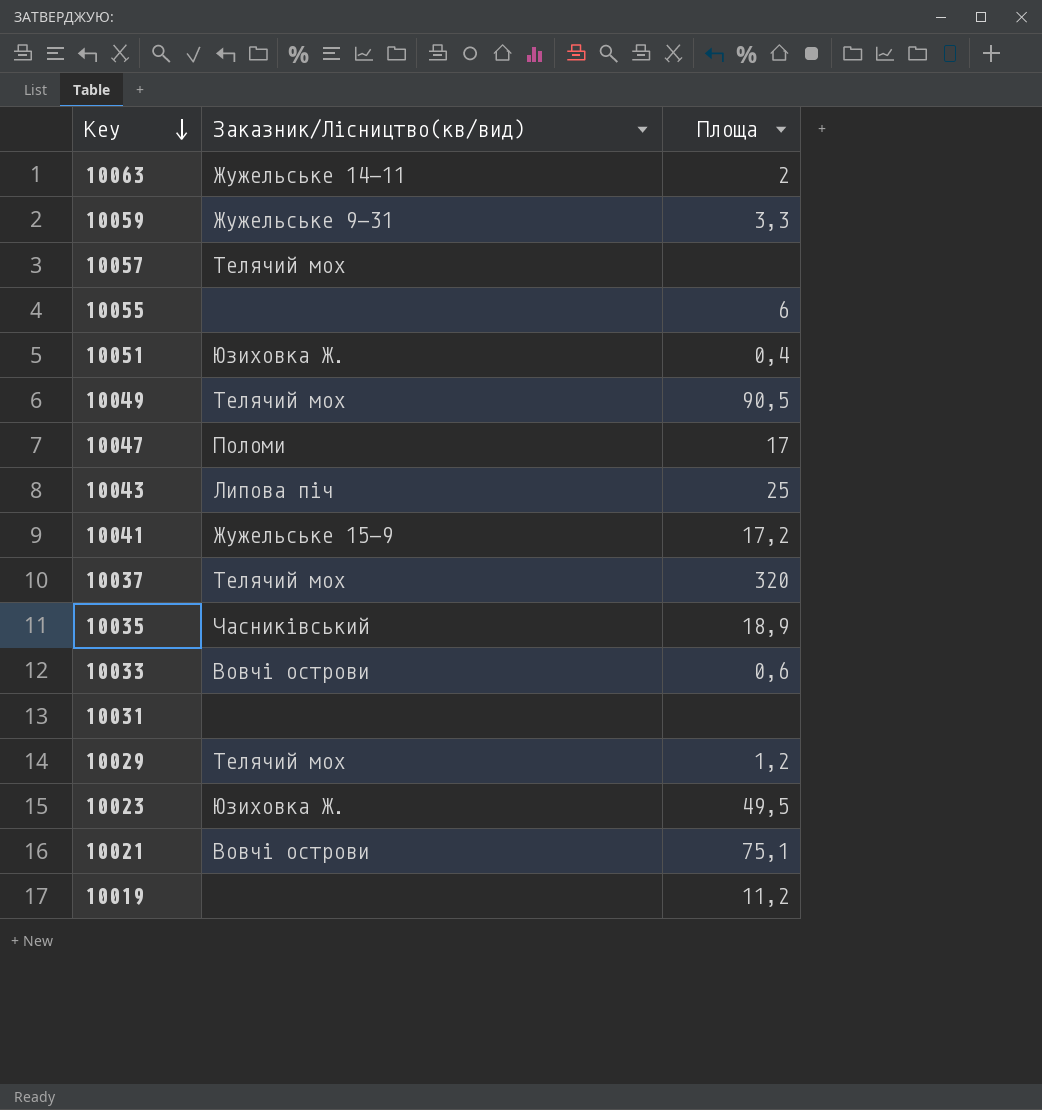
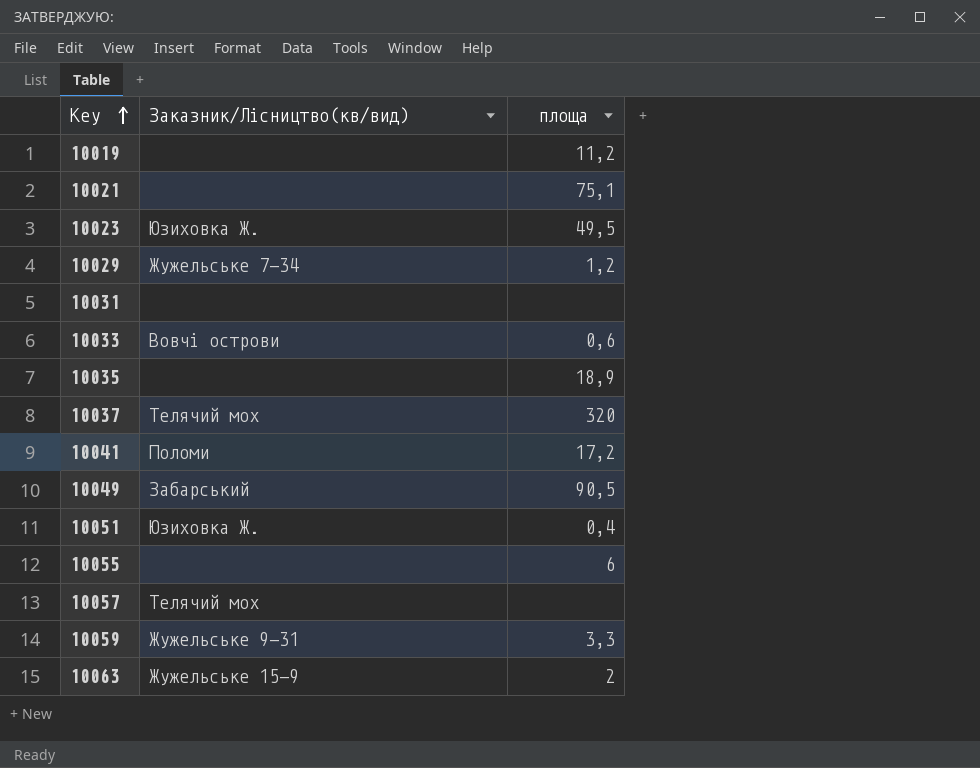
row order: Key descending -> Key ascending
column name: Площа -> площа
row 10047: Поломи | 17 -> none
row 10043: Липова піч | 25 -> none
10021 | Заказник/Лісництво(кв/вид): Вовчі острови -> none
10029 | Заказник/Лісництво(кв/вид): Телячий мох -> Жужельське 7-34
10035 | Заказник/Лісництво(кв/вид): Часниківський -> none
10041 | Заказник/Лісництво(кв/вид): Жужельське 15-9 -> Поломи
10049 | Заказник/Лісництво(кв/вид): Телячий мох -> Забарський
10063 | Заказник/Лісництво(кв/вид): Жужельське 14-11 -> Жужельське 15-9

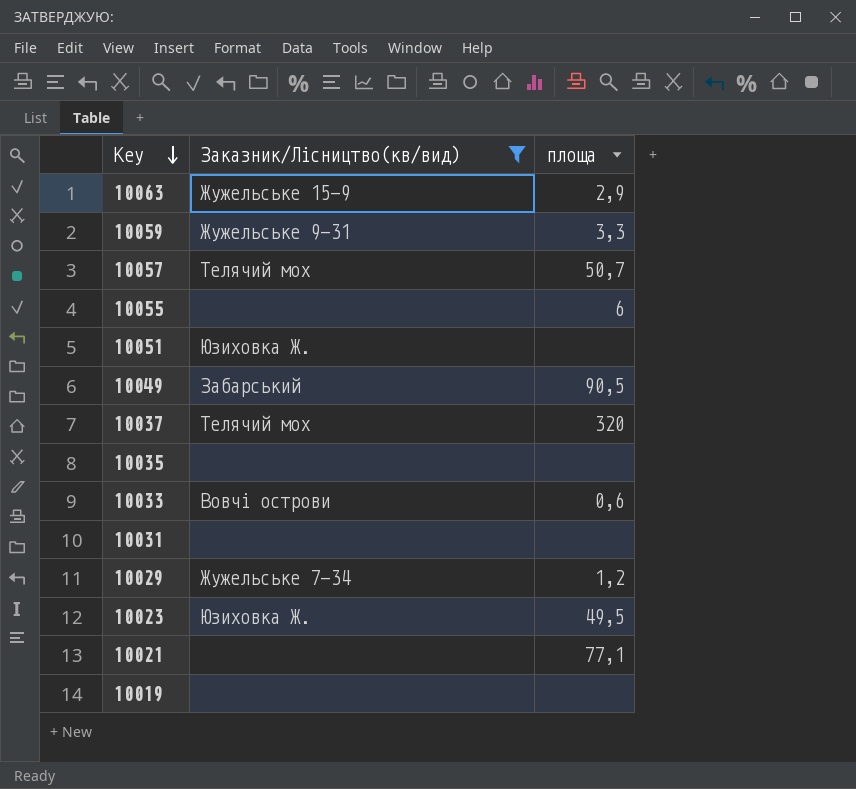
filter: none -> Заказник/Лісництво(кв/вид) != Поломи
row order: Key ascending -> Key descending
10063 | площа: 2 -> 2,9
10057 | площа: none -> 50,7
10051 | площа: 0,4 -> none
10035 | площа: 18,9 -> none
10021 | площа: 75,1 -> 77,1
10019 | площа: 11,2 -> none

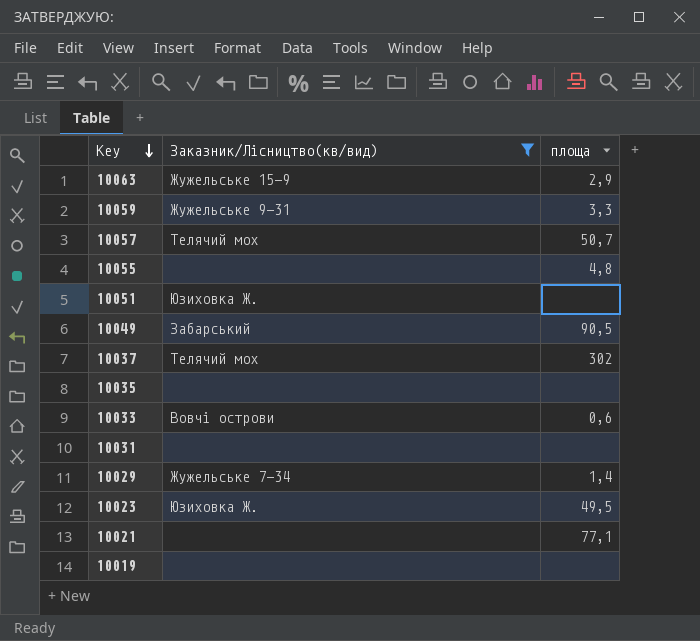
10055 | площа: 6 -> 4,8
10037 | площа: 320 -> 302
10029 | площа: 1,2 -> 1,4

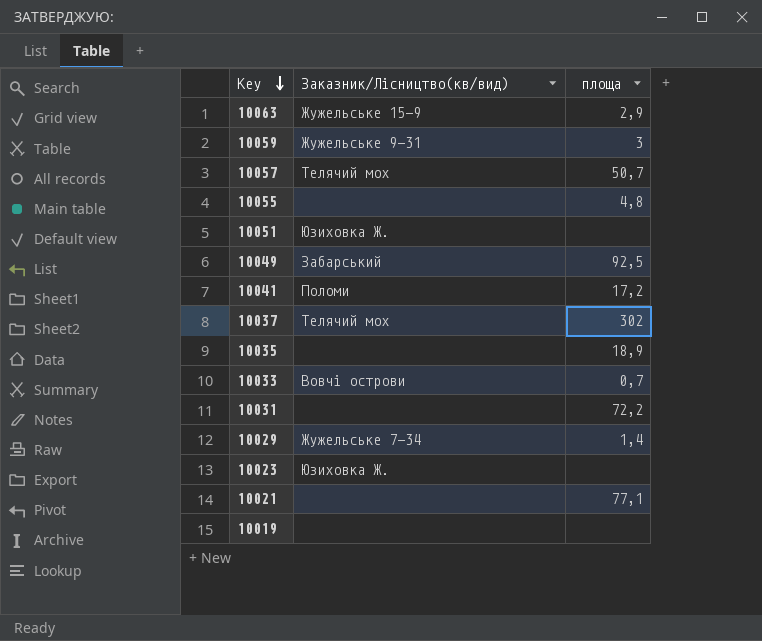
filter: Заказник/Лісництво(кв/вид) != Поломи -> none
10059 | площа: 3,3 -> 3
10049 | площа: 90,5 -> 92,5
10035 | площа: none -> 18,9
10033 | площа: 0,6 -> 0,7
10031 | площа: none -> 72,2
10023 | площа: 49,5 -> none

